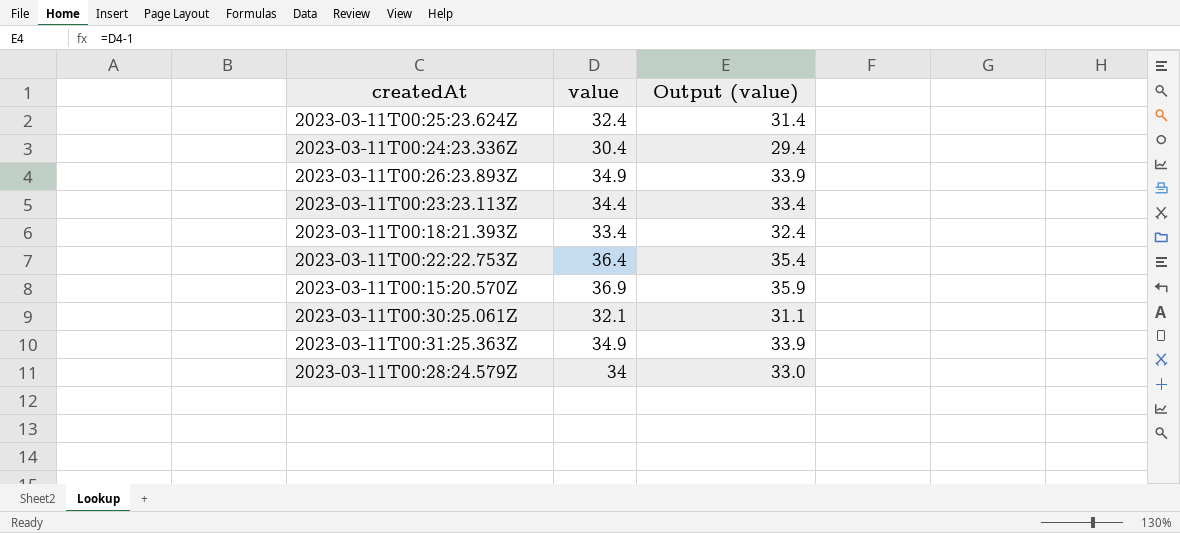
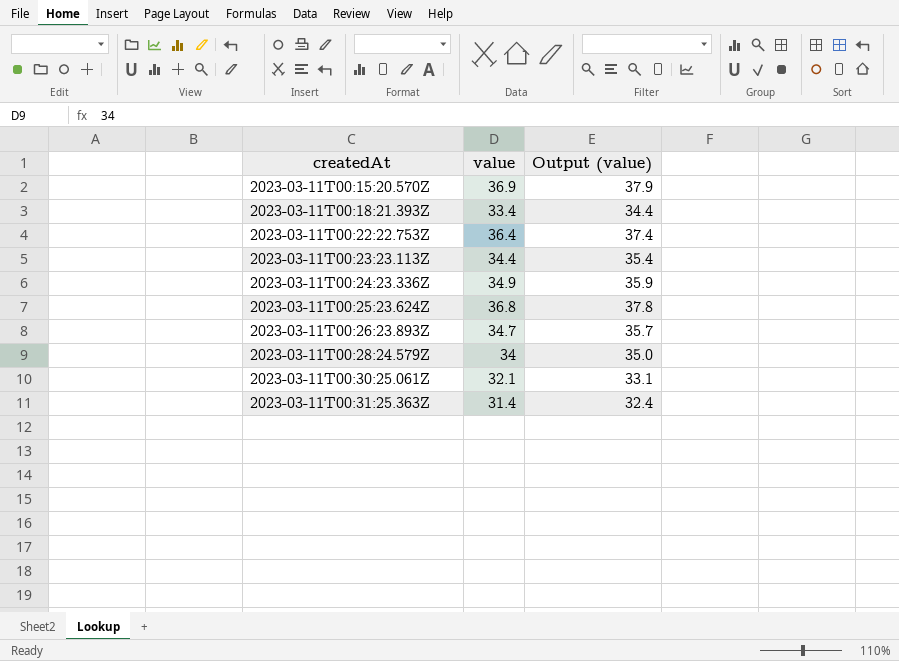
row order: none -> createdAt ascending
column Output (value) | formula: [value] - 1 -> [value] + 1
2023-03-11T00:24:23.336Z | value: 30.4 -> 34.9
2023-03-11T00:25:23.624Z | value: 32.4 -> 36.8
2023-03-11T00:26:23.893Z | value: 34.9 -> 34.7
2023-03-11T00:31:25.363Z | value: 34.9 -> 31.4

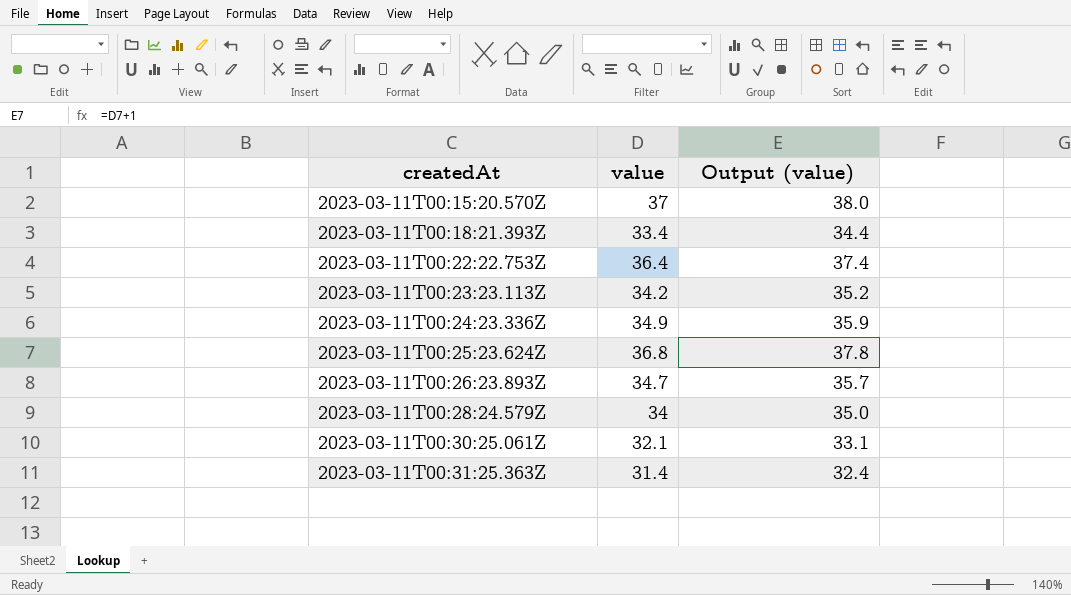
2023-03-11T00:15:20.570Z | value: 36.9 -> 37
2023-03-11T00:15:20.570Z | Output (value): 37.9 -> 38.0
2023-03-11T00:23:23.113Z | value: 34.4 -> 34.2
2023-03-11T00:23:23.113Z | Output (value): 35.4 -> 35.2

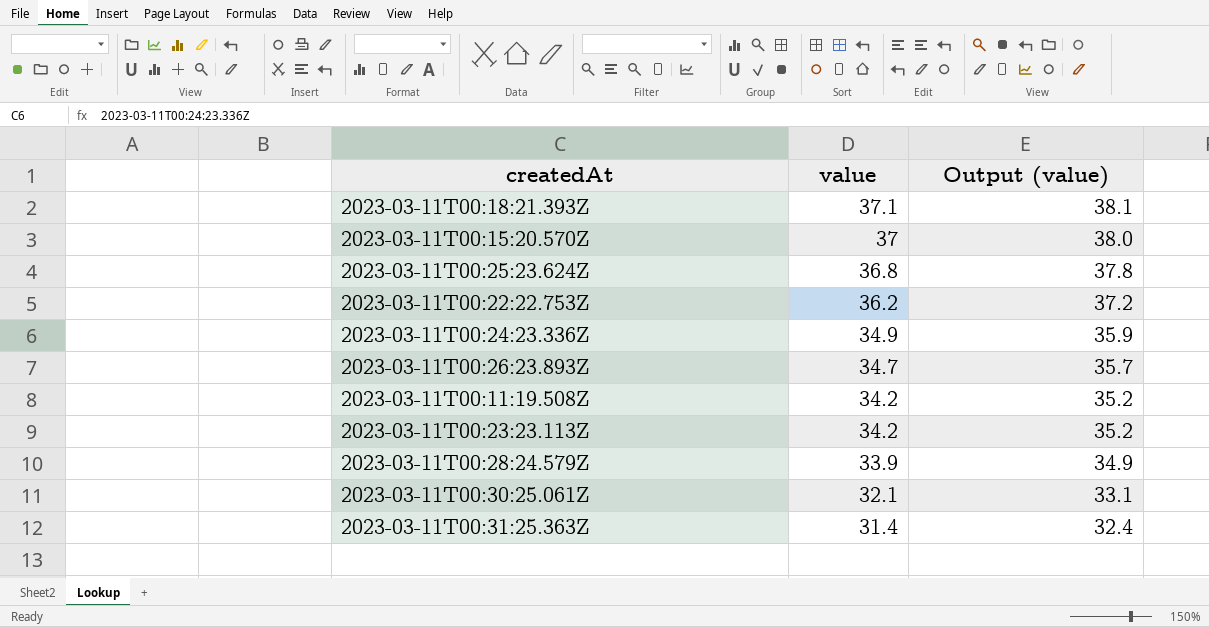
row order: createdAt ascending -> value descending
2023-03-11T00:18:21.393Z | value: 33.4 -> 37.1
2023-03-11T00:18:21.393Z | Output (value): 34.4 -> 38.1
2023-03-11T00:22:22.753Z | value: 36.4 -> 36.2
2023-03-11T00:22:22.753Z | Output (value): 37.4 -> 37.2
row 2023-03-11T00:11:19.508Z: none -> 34.2 | 35.2
2023-03-11T00:28:24.579Z | value: 34 -> 33.9
2023-03-11T00:28:24.579Z | Output (value): 35.0 -> 34.9

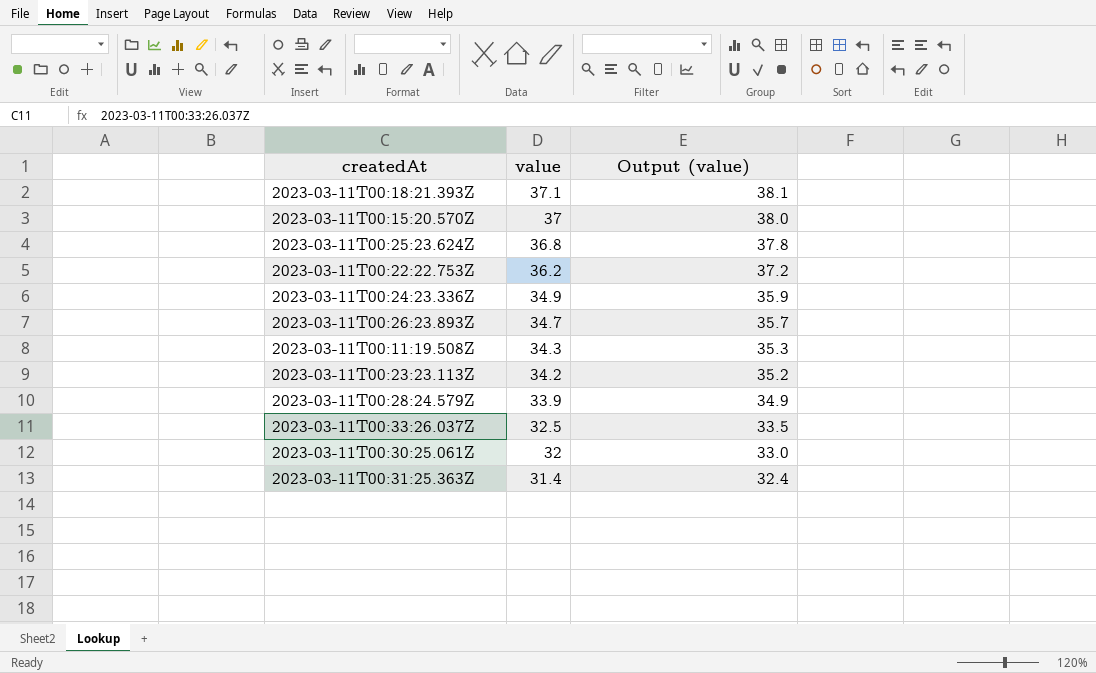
2023-03-11T00:11:19.508Z | value: 34.2 -> 34.3
2023-03-11T00:11:19.508Z | Output (value): 35.2 -> 35.3
row 2023-03-11T00:33:26.037Z: none -> 32.5 | 33.5
2023-03-11T00:30:25.061Z | value: 32.1 -> 32
2023-03-11T00:30:25.061Z | Output (value): 33.1 -> 33.0

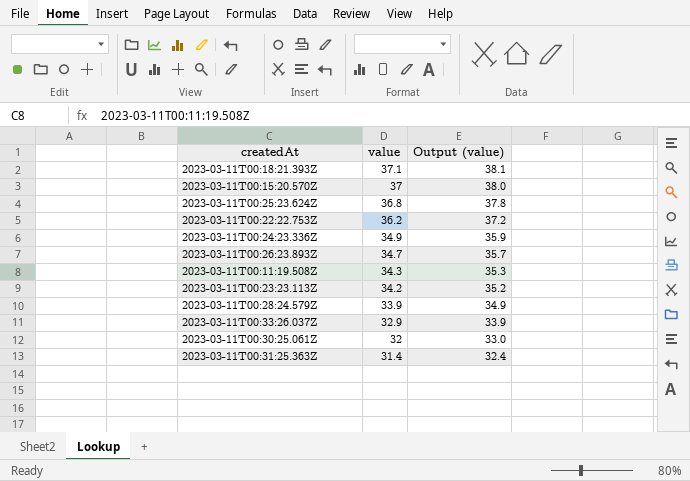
2023-03-11T00:33:26.037Z | value: 32.5 -> 32.9
2023-03-11T00:33:26.037Z | Output (value): 33.5 -> 33.9

